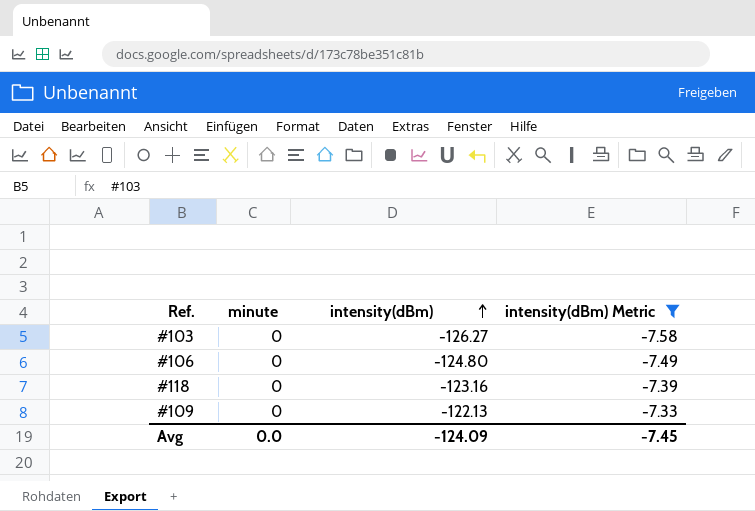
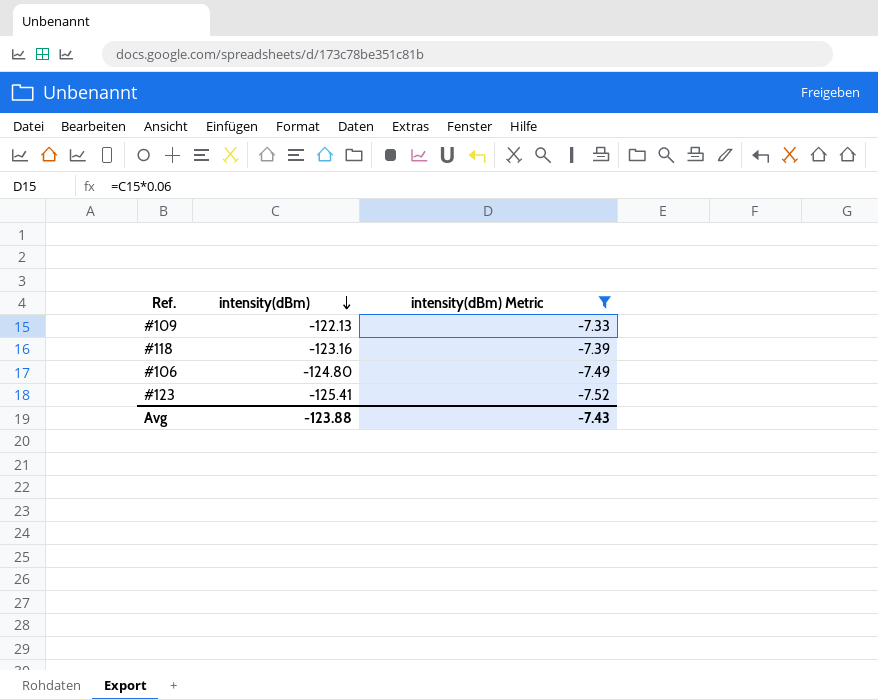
row order: intensity(dBm) ascending -> intensity(dBm) descending
column minute | position: 2 -> none
row #103: 0 | -126.27 | -7.58 -> none
row #123: none -> -125.41 | -7.52
Avg | intensity(dBm): -124.09 -> -123.88
Avg | intensity(dBm) Metric: -7.45 -> -7.43

